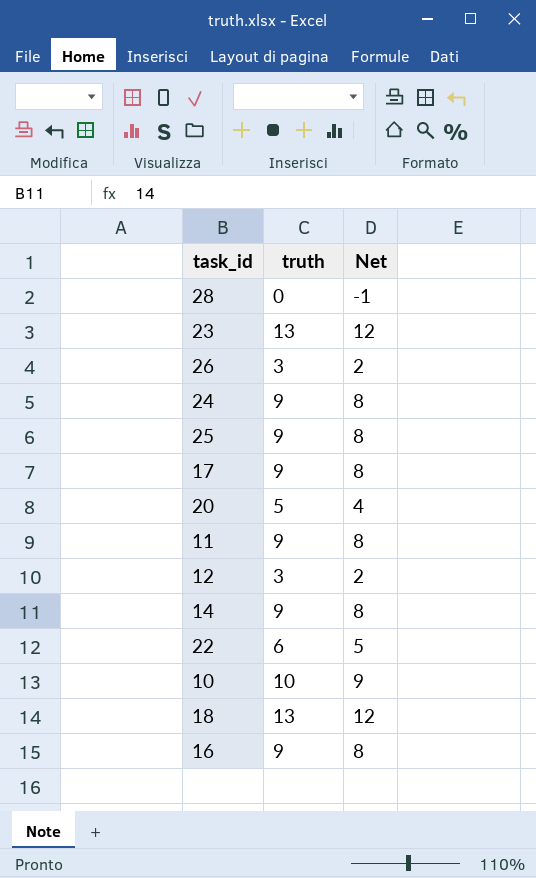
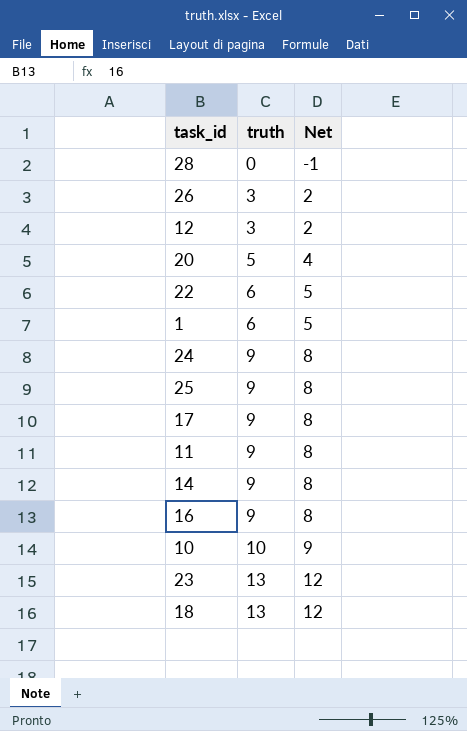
row order: none -> truth ascending
row 1: none -> 6 | 5

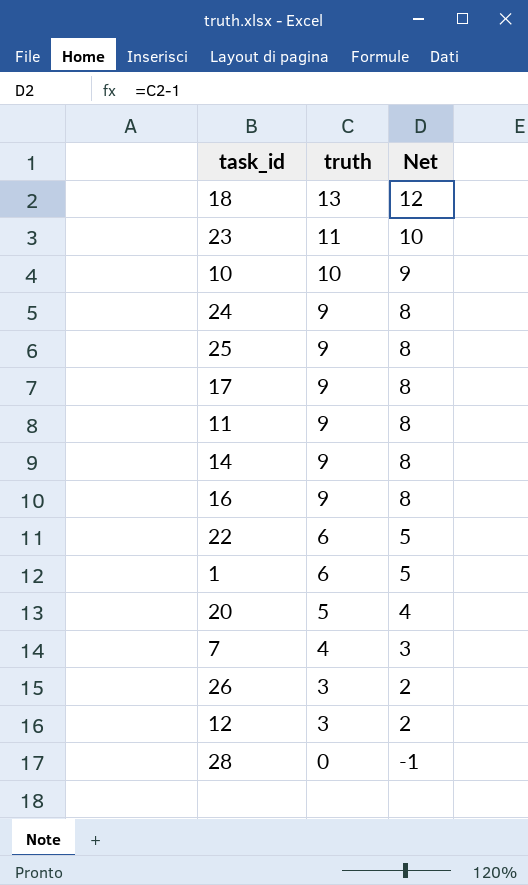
row order: truth ascending -> truth descending
23 | truth: 13 -> 11
23 | Net: 12 -> 10
row 7: none -> 4 | 3

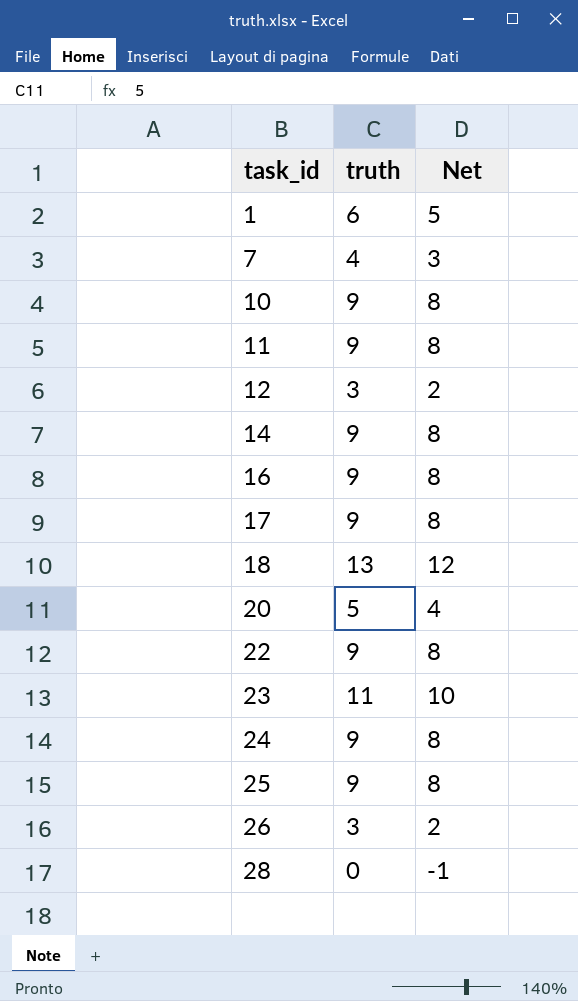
row order: truth descending -> task_id ascending
10 | truth: 10 -> 9
10 | Net: 9 -> 8
22 | truth: 6 -> 9
22 | Net: 5 -> 8

